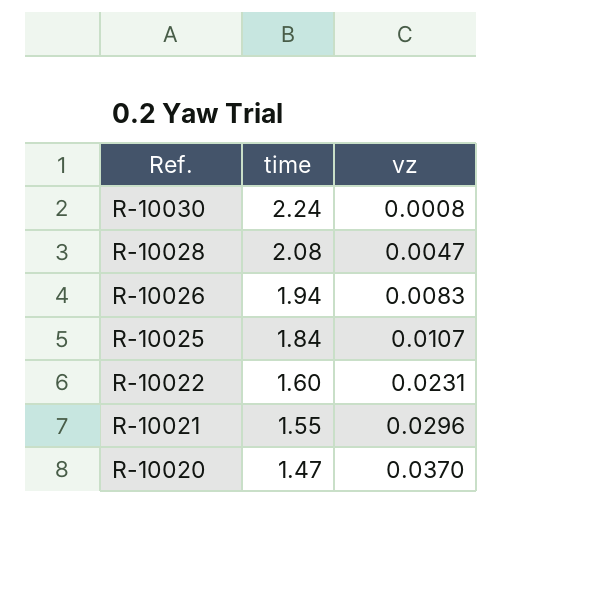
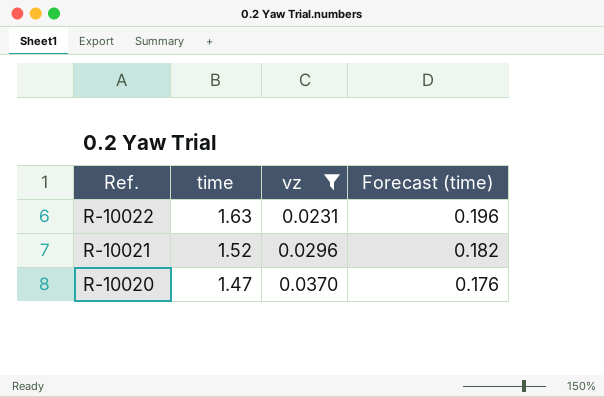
filter: none -> vz >= 0.0231
column Forecast (time) | formula: none -> [time] * 0.12
R-10022 | time: 1.60 -> 1.63
R-10021 | time: 1.55 -> 1.52

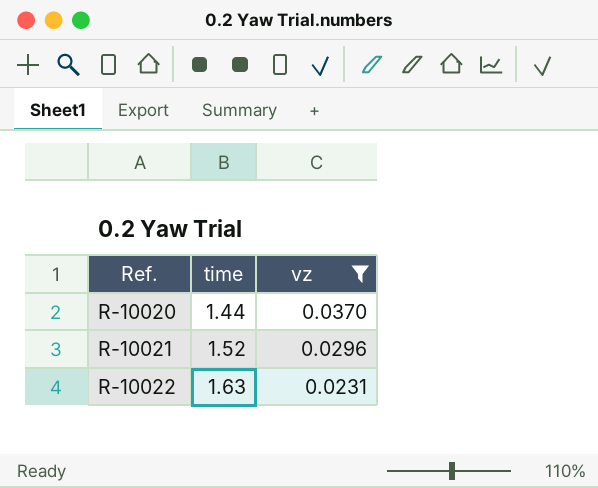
row order: Ref. descending -> Ref. ascending
column Forecast (time) | formula: [time] * 0.12 -> none
R-10020 | time: 1.47 -> 1.44

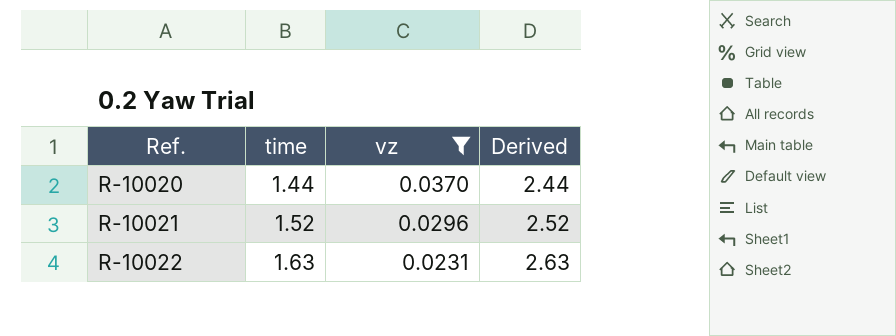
column Derived | formula: none -> [time] + 1

